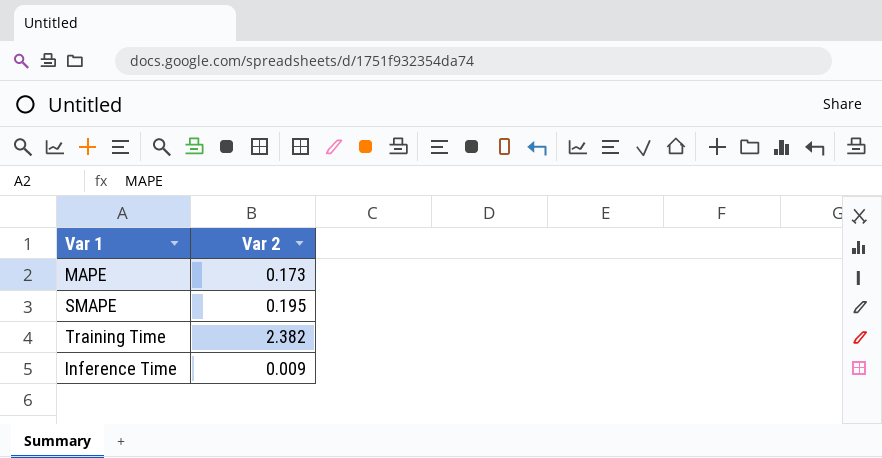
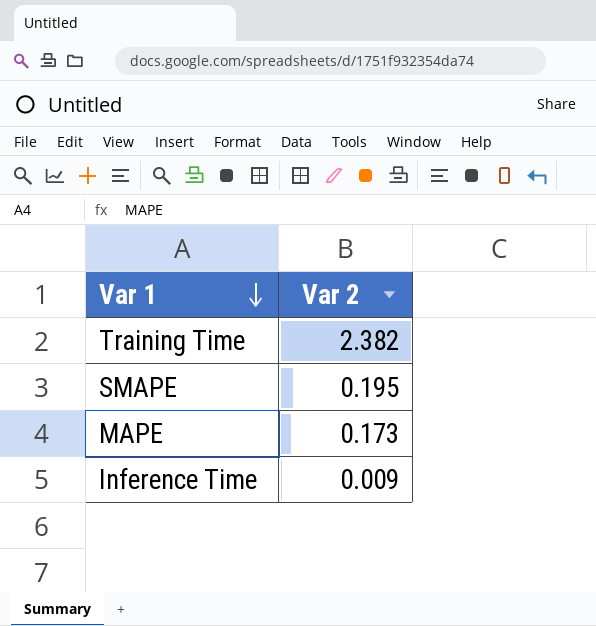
row order: none -> Var 1 descending

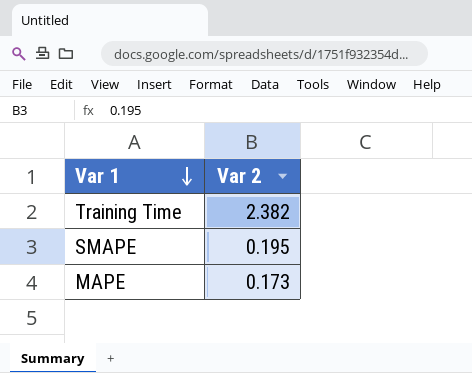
row Inference Time: 0.009 -> none

